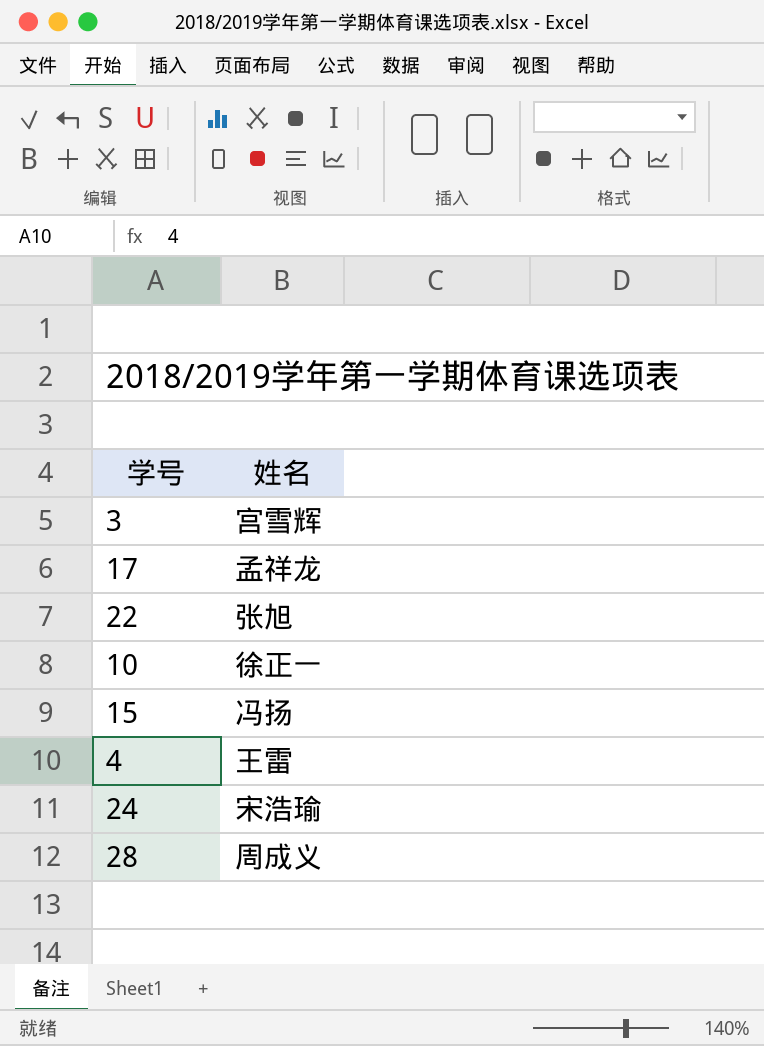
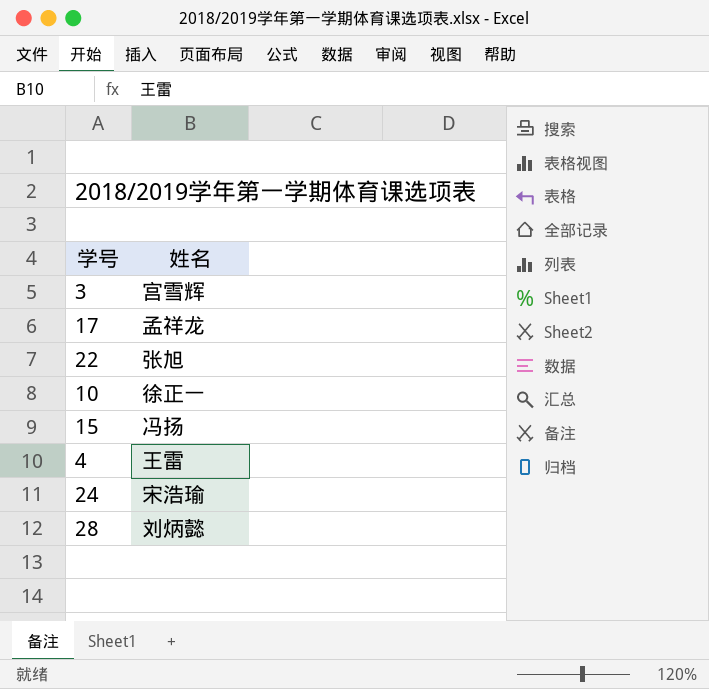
28 | 姓名: 周成义 -> 刘炳懿

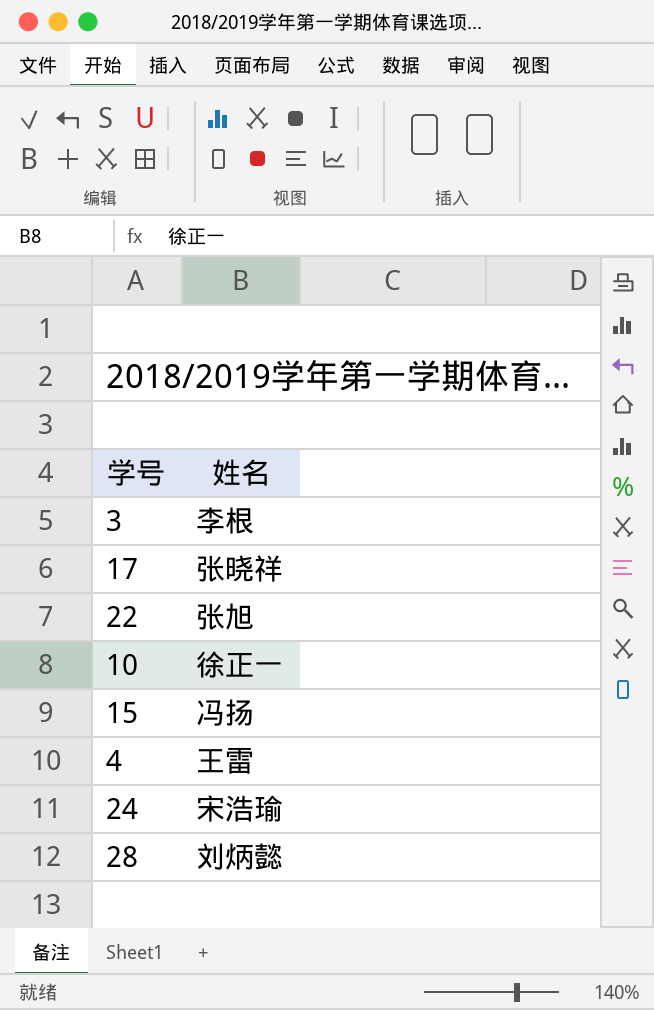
3 | 姓名: 宫雪辉 -> 李根
17 | 姓名: 孟祥龙 -> 张晓祥

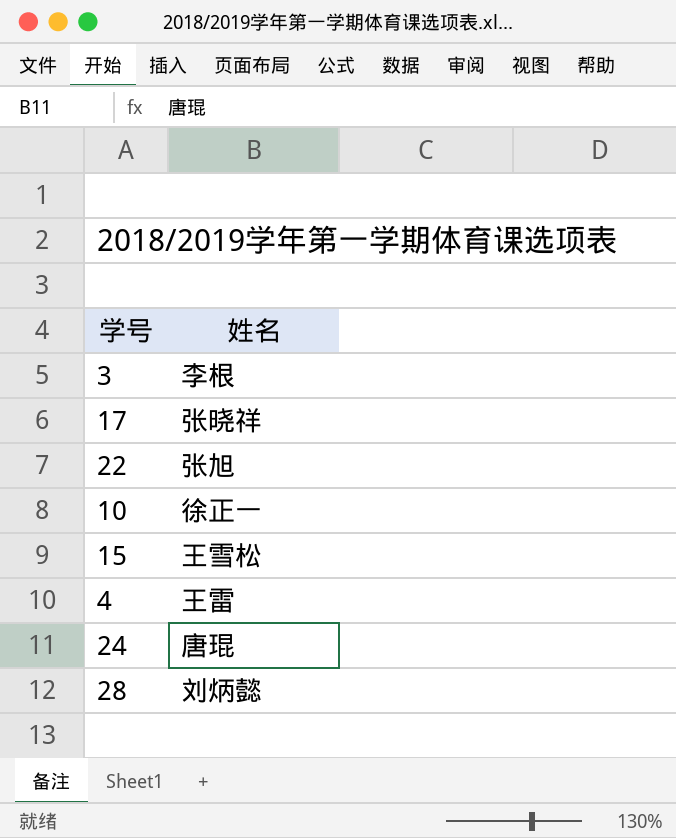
15 | 姓名: 冯扬 -> 王雪松
24 | 姓名: 宋浩瑜 -> 唐琨

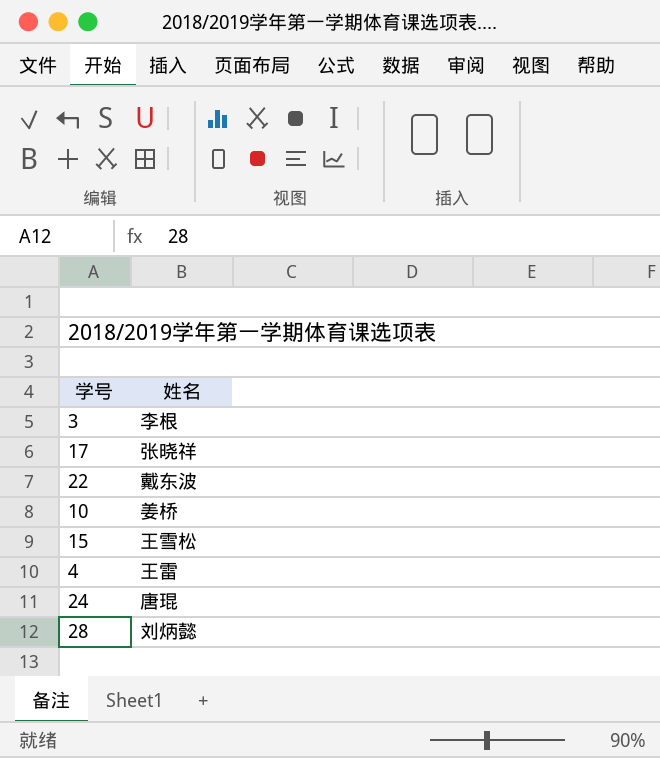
22 | 姓名: 张旭 -> 戴东波
10 | 姓名: 徐正一 -> 姜桥

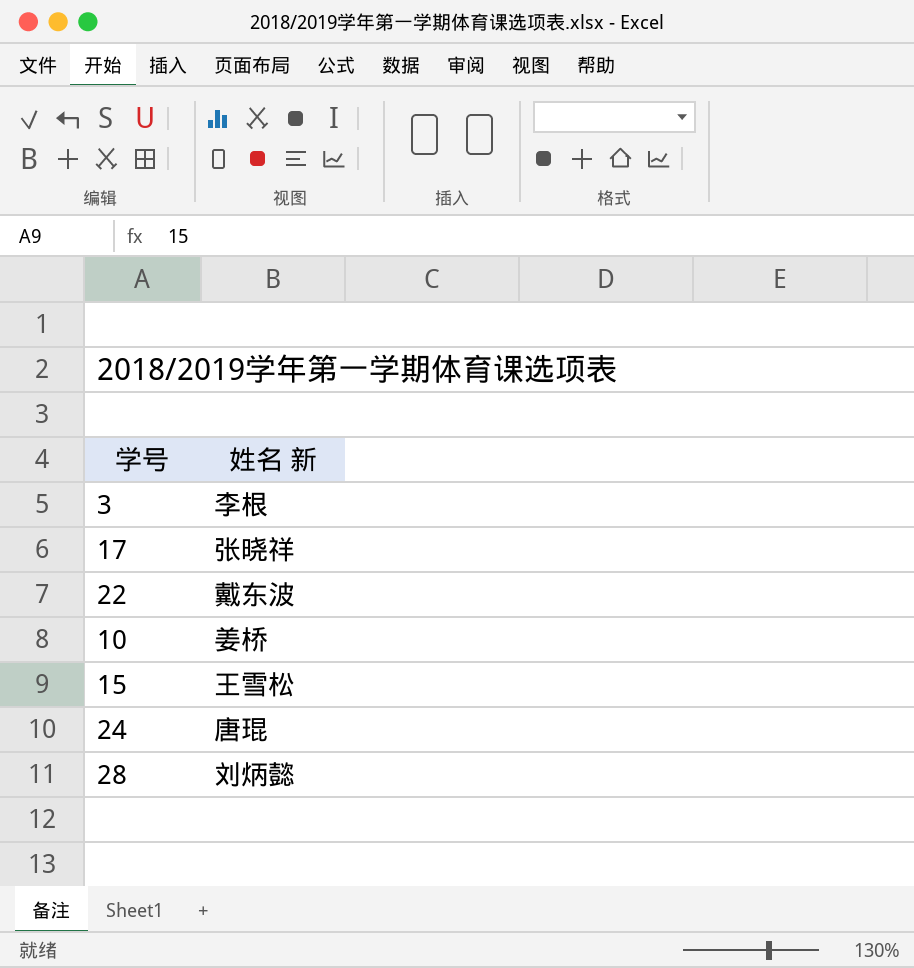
column name: 姓名 -> 姓名 新
row 4: 王雷 -> none

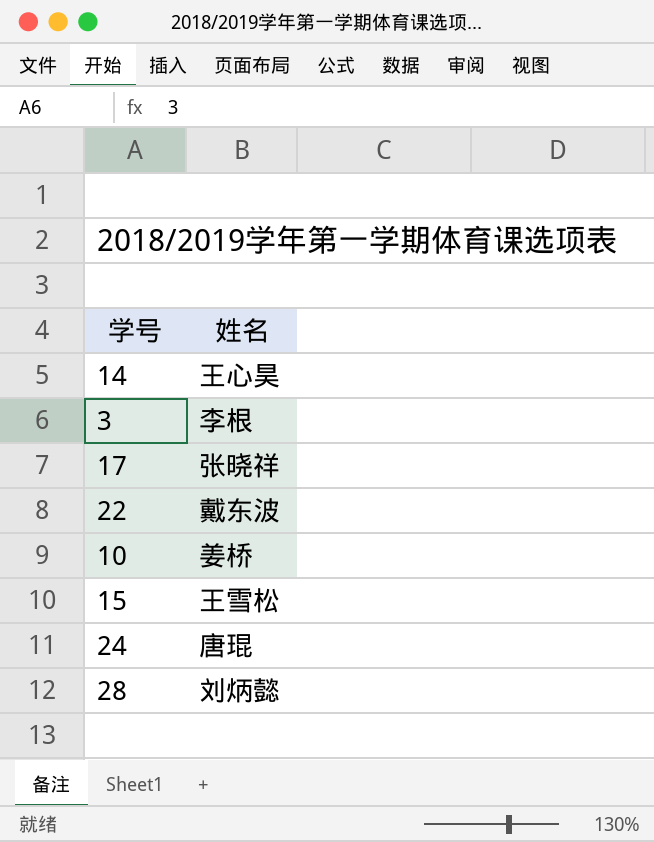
column name: 姓名 新 -> 姓名
row 14: none -> 王心昊

